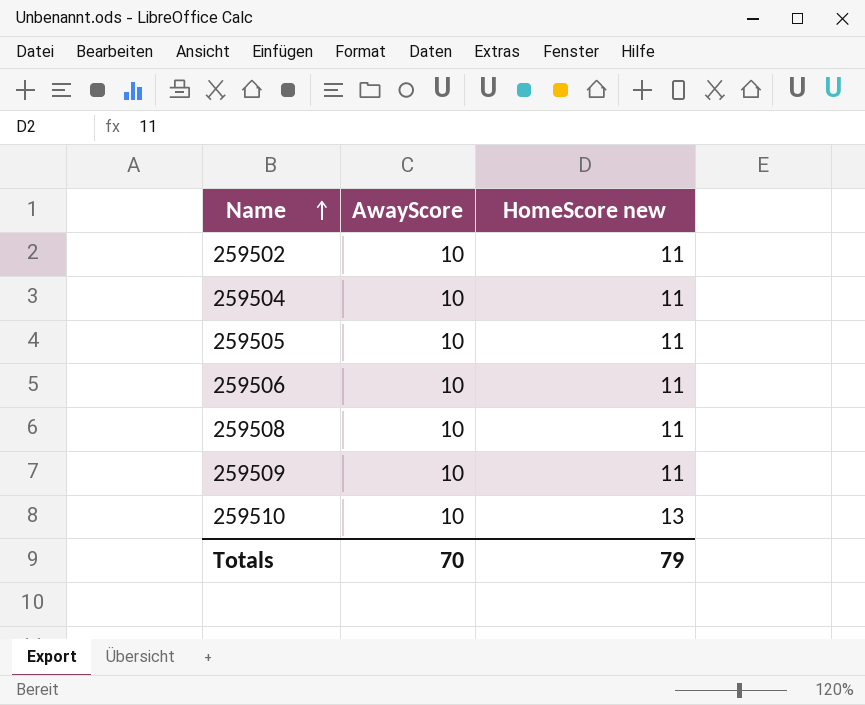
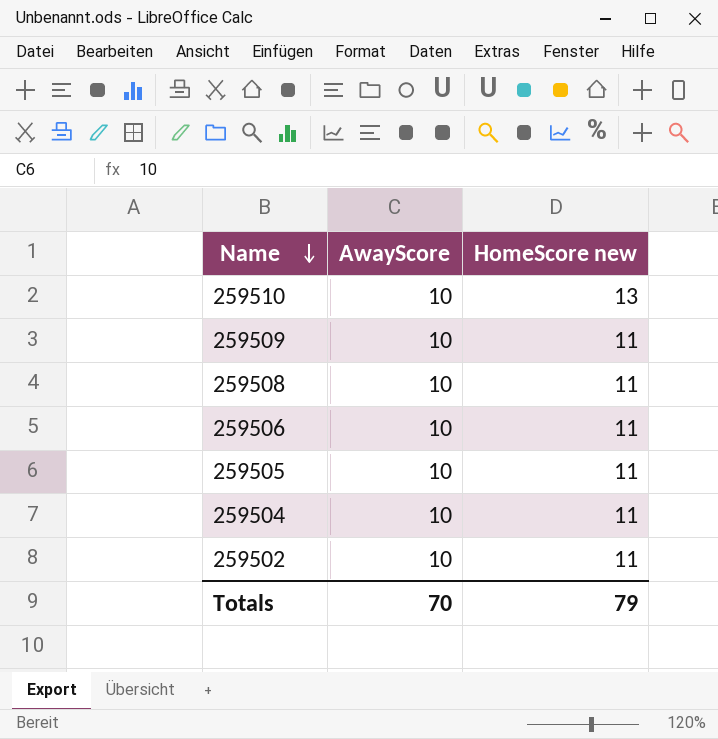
row order: Name ascending -> Name descending

